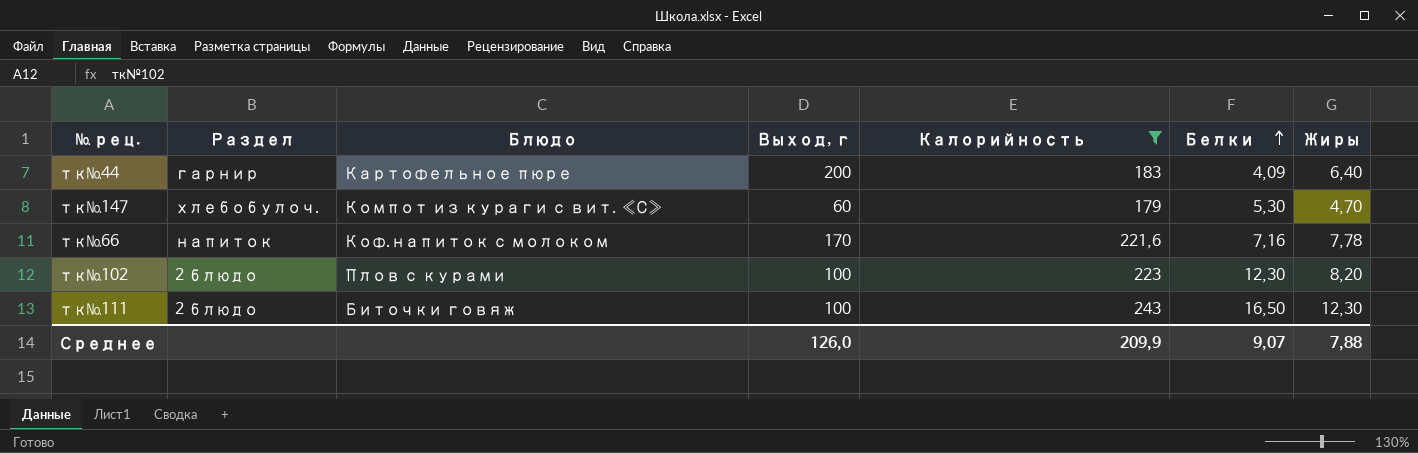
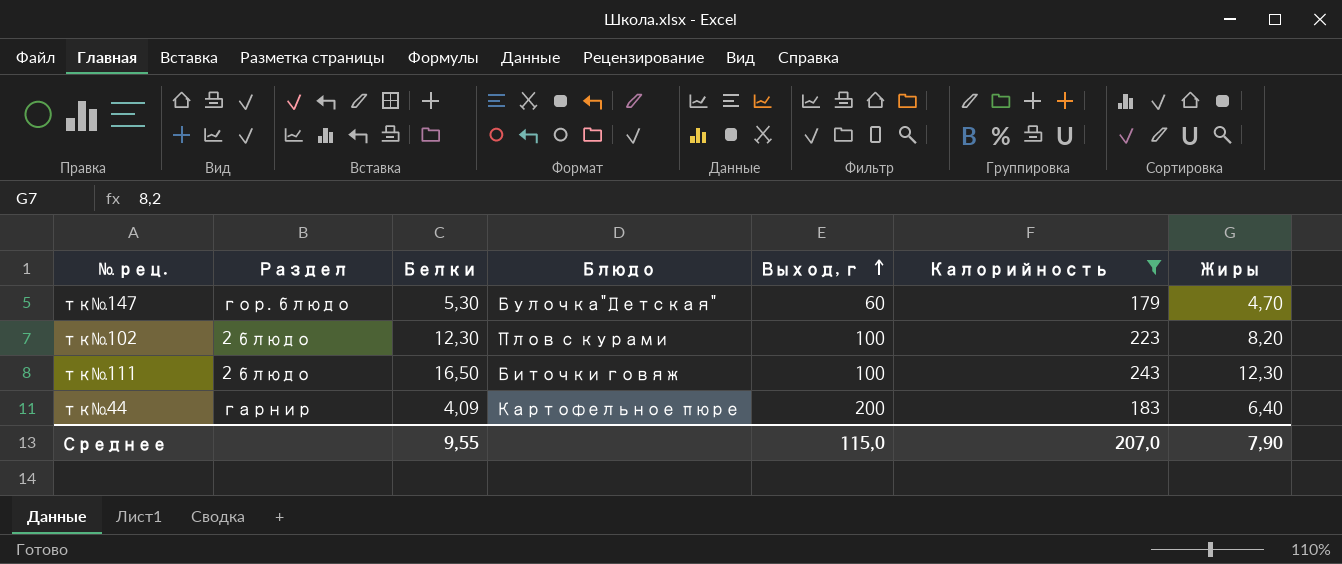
row order: Белки ascending -> Выход, г ascending
column Белки | position: 6 -> 3
row тк№66: напиток | Коф.напиток с молоком | 170 | 221,6 | 7,16 | 7,78 -> none
тк№147 | Раздел: хлебобулоч. -> гор. блюдо
тк№147 | Блюдо: Компот из кураги с вит. «С» -> Булочка"Детская"
Среднее | Белки: 9,07 -> 9,55
Среднее | Выход, г: 126,0 -> 115,0
Среднее | Калорийность: 209,9 -> 207,0
Среднее | Жиры: 7,88 -> 7,90

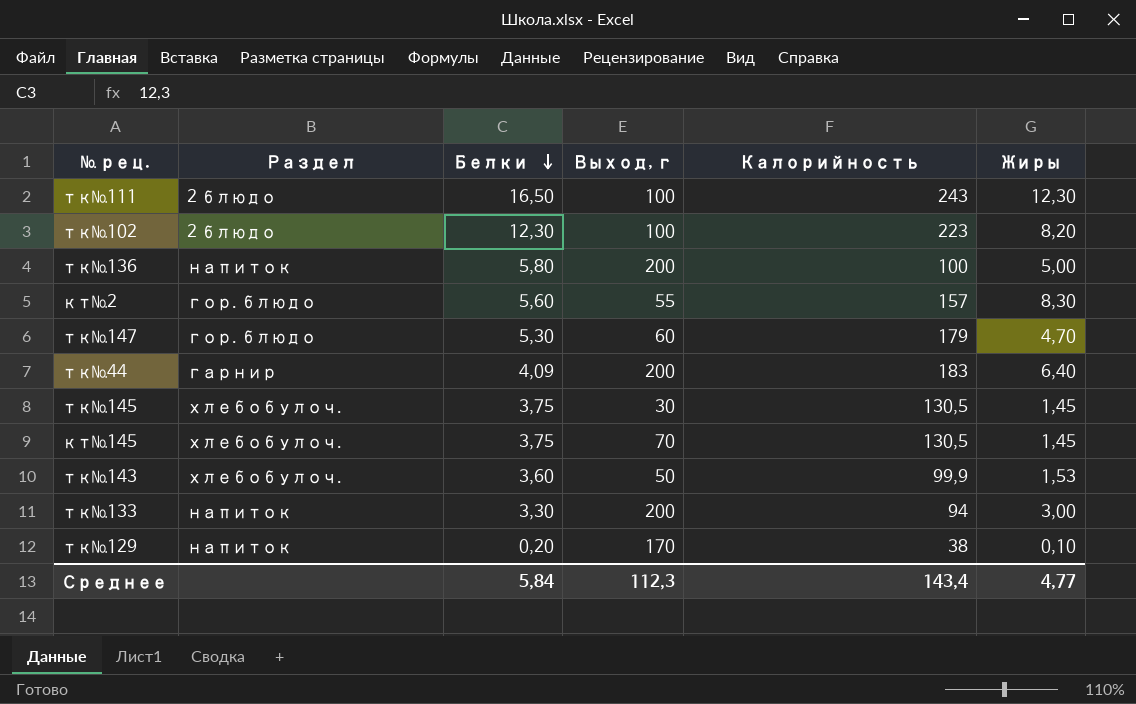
filter: Калорийность >= 179 -> none
row order: Выход, г ascending -> Белки descending
column Блюдо | position: 4 -> none
Среднее | Белки: 9,55 -> 5,84
Среднее | Выход, г: 115,0 -> 112,3
Среднее | Калорийность: 207,0 -> 143,4
Среднее | Жиры: 7,90 -> 4,77

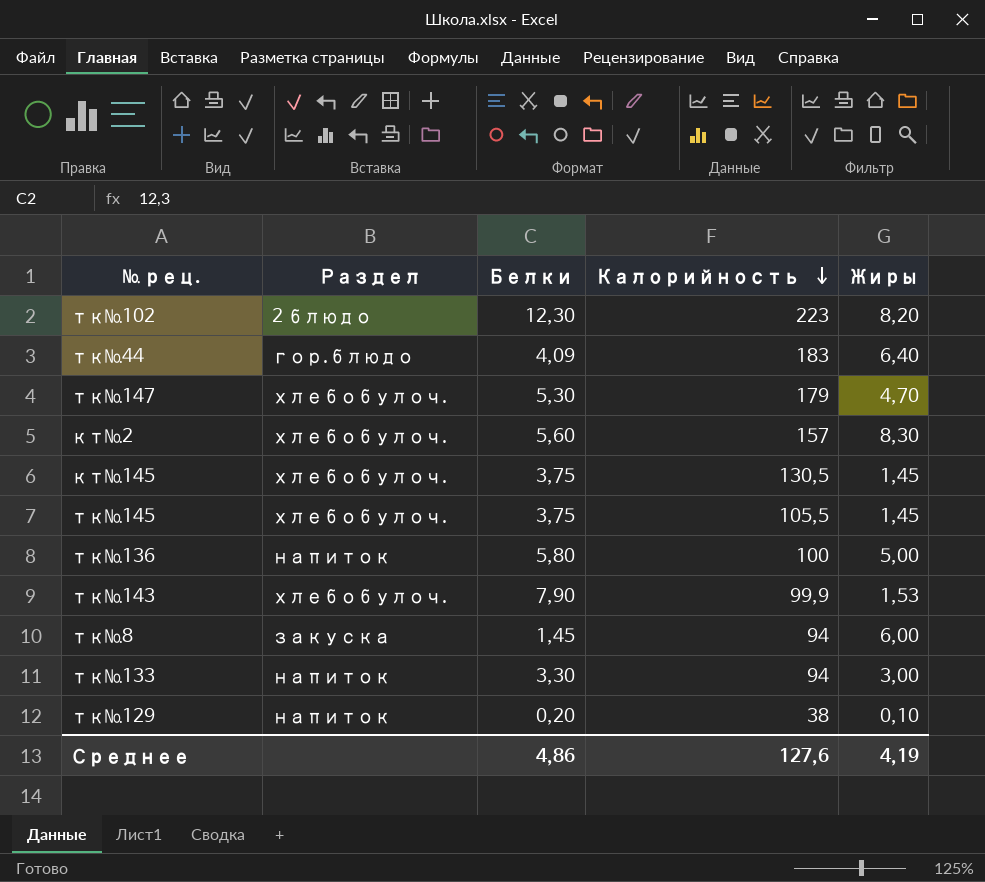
row order: Белки descending -> Калорийность descending
column Выход, г | position: 4 -> none
row тк№111: 2 блюдо | 16,50 | 100 | 243 | 12,30 -> none
тк№44 | Раздел: гарнир -> гор.блюдо
тк№147 | Раздел: гор. блюдо -> хлебобулоч.
кт№2 | Раздел: гор. блюдо -> хлебобулоч.
тк№145 | Калорийность: 130,5 -> 105,5
тк№143 | Белки: 3,60 -> 7,90
row тк№8: none -> закуска | 1,45 | 94 | 6,00
Среднее | Белки: 5,84 -> 4,86
Среднее | Калорийность: 143,4 -> 127,6
Среднее | Жиры: 4,77 -> 4,19

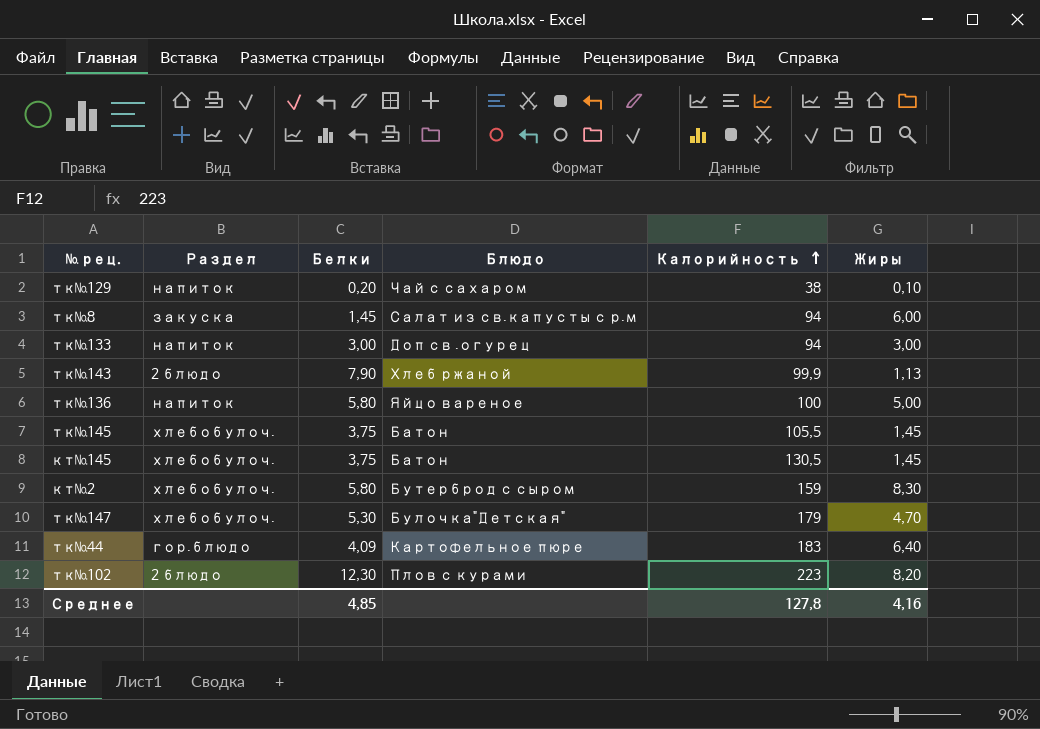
row order: Калорийность descending -> Калорийность ascending
column Блюдо | position: none -> 4
тк№133 | Белки: 3,30 -> 3,00
тк№143 | Раздел: хлебобулоч. -> 2 блюдо
тк№143 | Жиры: 1,53 -> 1,13
кт№2 | Белки: 5,60 -> 5,80
кт№2 | Калорийность: 157 -> 159
Среднее | Белки: 4,86 -> 4,85
Среднее | Калорийность: 127,6 -> 127,8
Среднее | Жиры: 4,19 -> 4,16

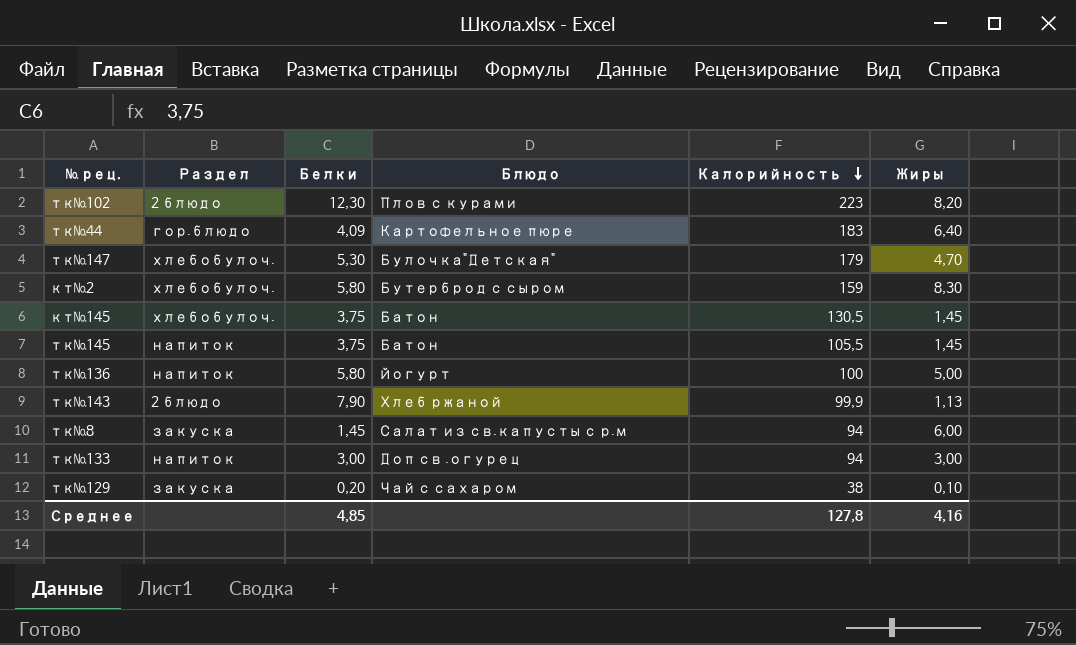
row order: Калорийность ascending -> Калорийность descending
тк№145 | Раздел: хлебобулоч. -> напиток
тк№136 | Блюдо: Яйцо вареное -> Йогурт
тк№129 | Раздел: напиток -> закуска

